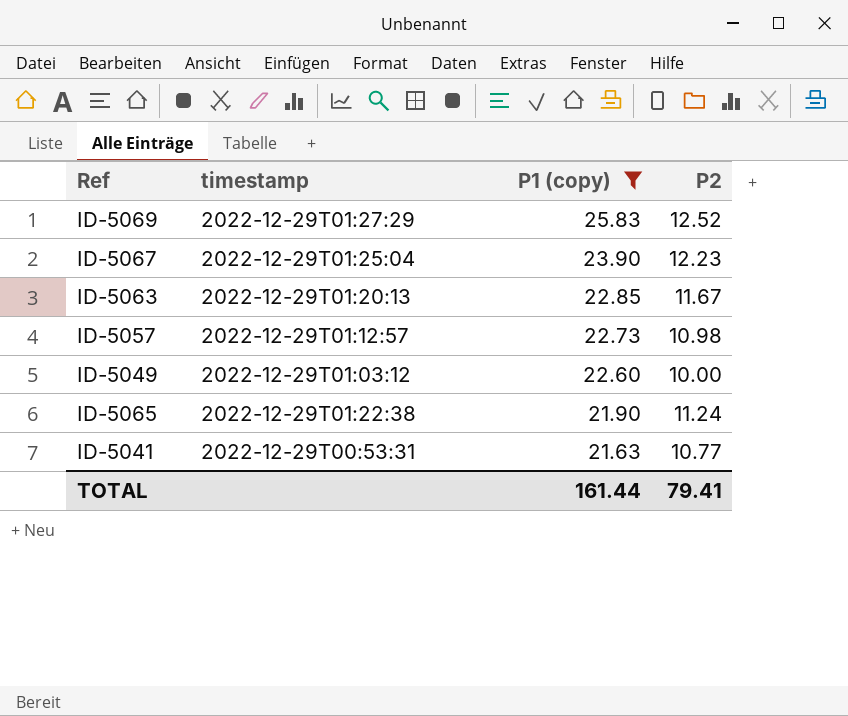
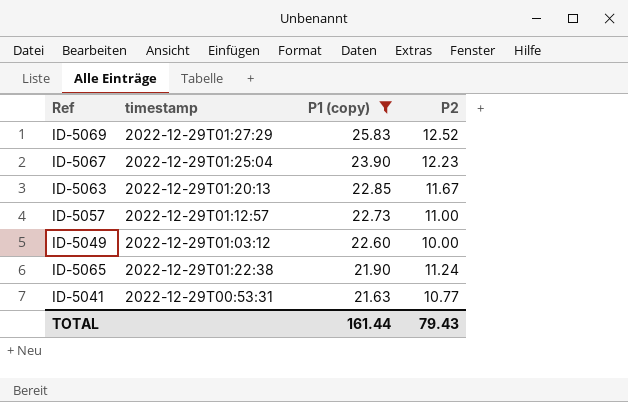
ID-5057 | P2: 10.98 -> 11.00
TOTAL | P2: 79.41 -> 79.43

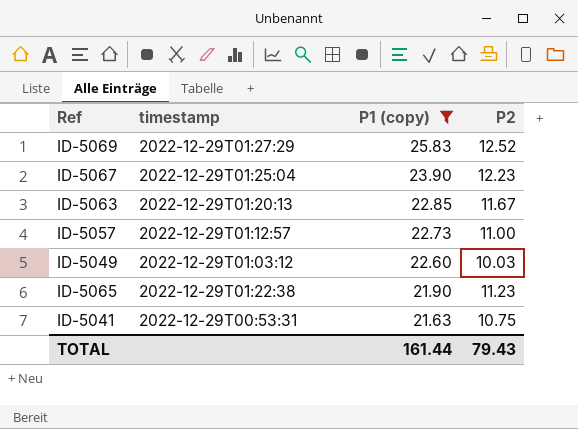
ID-5049 | P2: 10.00 -> 10.03
ID-5065 | P2: 11.24 -> 11.23
ID-5041 | P2: 10.77 -> 10.75

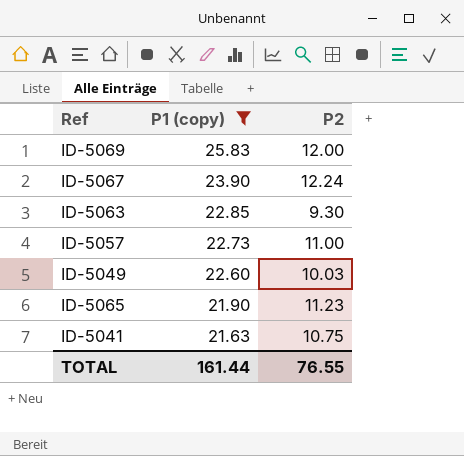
column timestamp | position: 2 -> none
ID-5069 | P2: 12.52 -> 12.00
ID-5067 | P2: 12.23 -> 12.24
ID-5063 | P2: 11.67 -> 9.30
TOTAL | P2: 79.43 -> 76.55

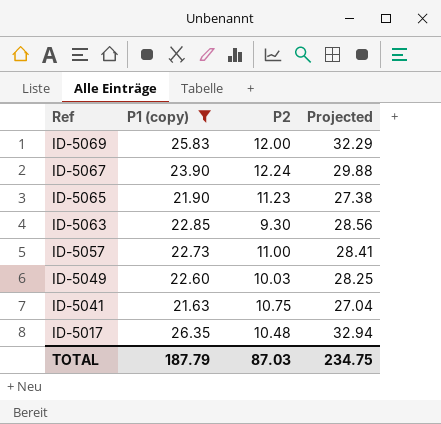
row order: P1 (copy) descending -> Ref descending
column Projected | formula: none -> [P1 (copy)] * 1.25
row ID-5017: none -> 26.35 | 10.48 | 32.94
TOTAL | P1 (copy): 161.44 -> 187.79
TOTAL | P2: 76.55 -> 87.03

